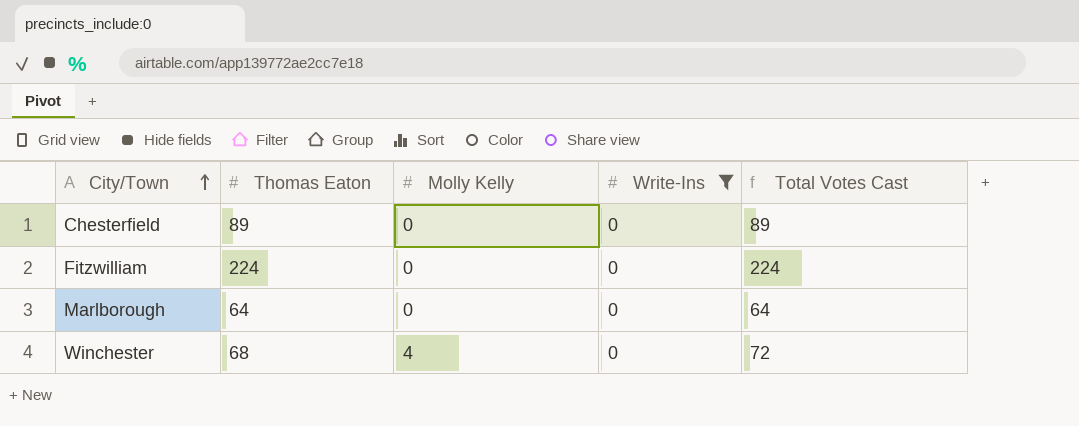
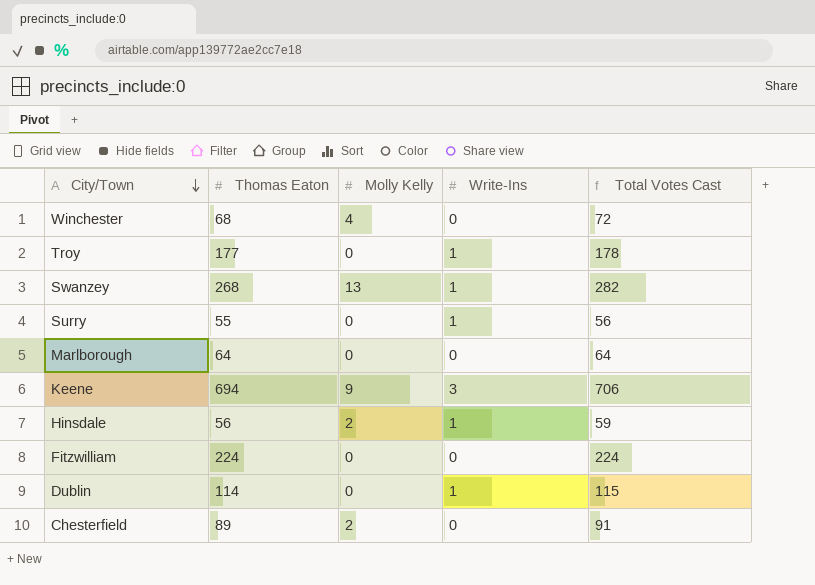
filter: Write-Ins = 0 -> none
row order: City/Town ascending -> City/Town descending
Chesterfield | Molly Kelly: 0 -> 2
Chesterfield | Total Votes Cast: 89 -> 91

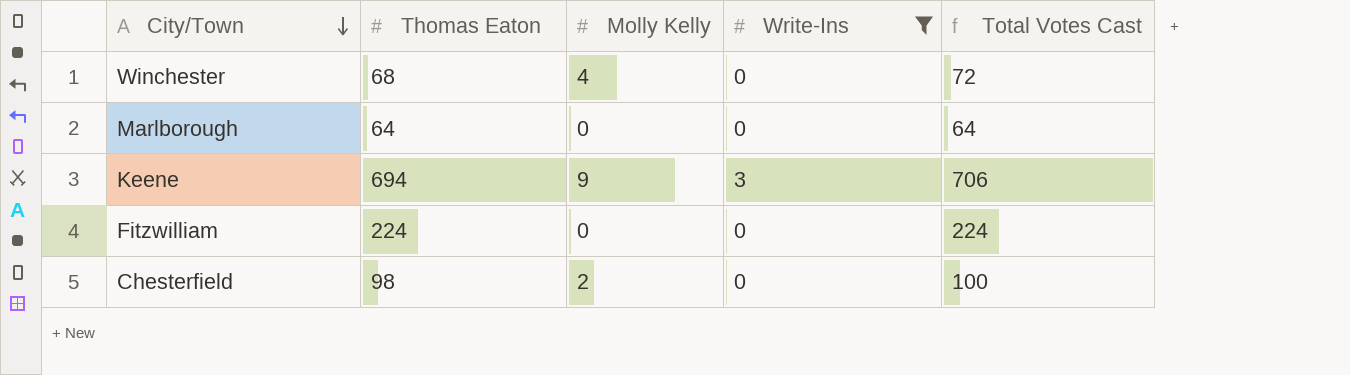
filter: none -> Write-Ins != 1
Chesterfield | Thomas Eaton: 89 -> 98
Chesterfield | Total Votes Cast: 91 -> 100

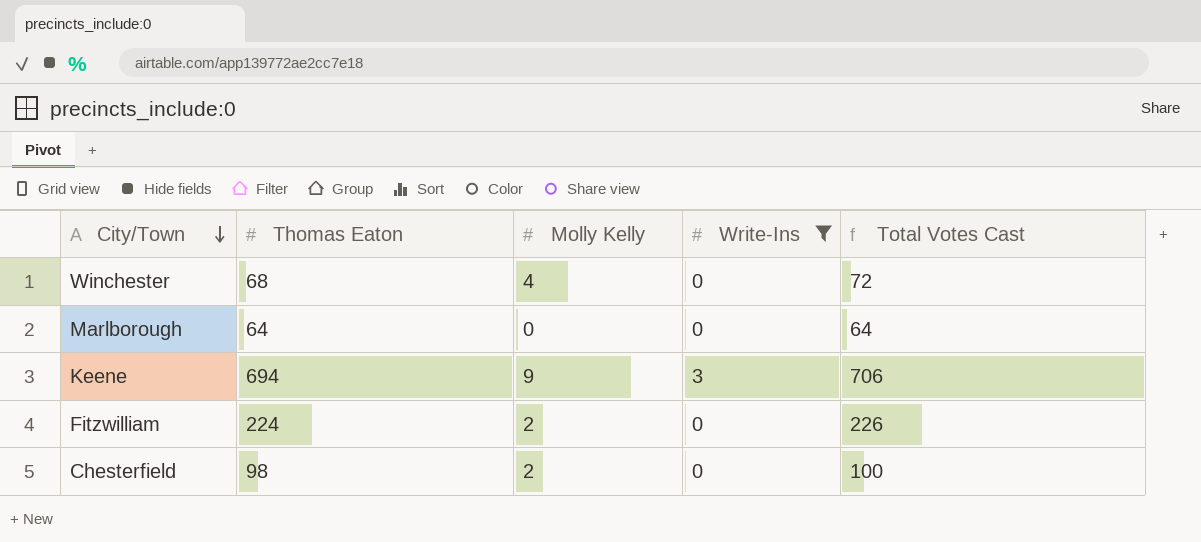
Fitzwilliam | Molly Kelly: 0 -> 2
Fitzwilliam | Total Votes Cast: 224 -> 226

